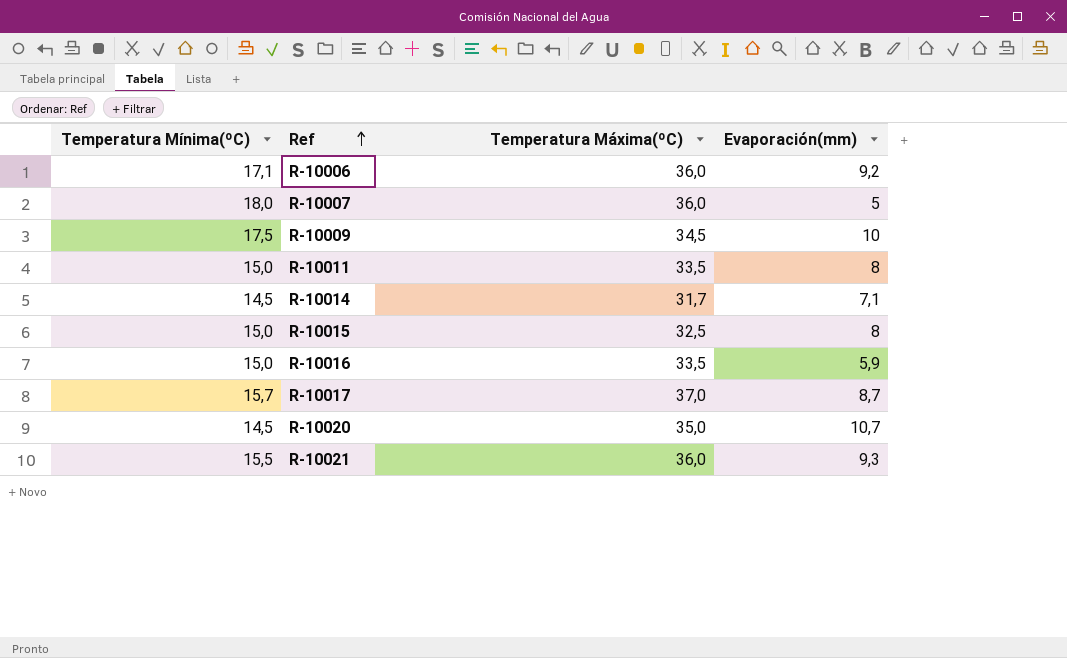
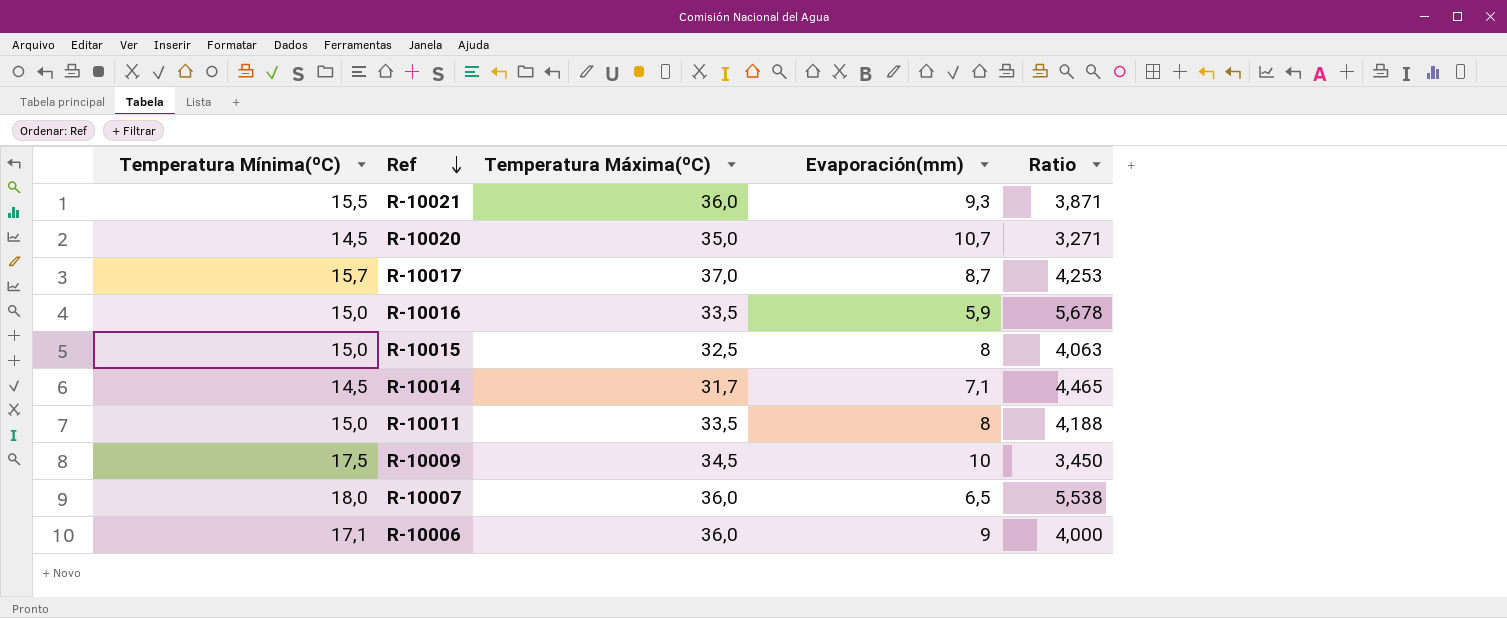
row order: Ref ascending -> Ref descending
column Ratio | formula: none -> [Temperatura Máxima(ºC)] / [Evaporación(mm)]
R-10007 | Evaporación(mm): 5 -> 6,5
R-10006 | Evaporación(mm): 9,2 -> 9

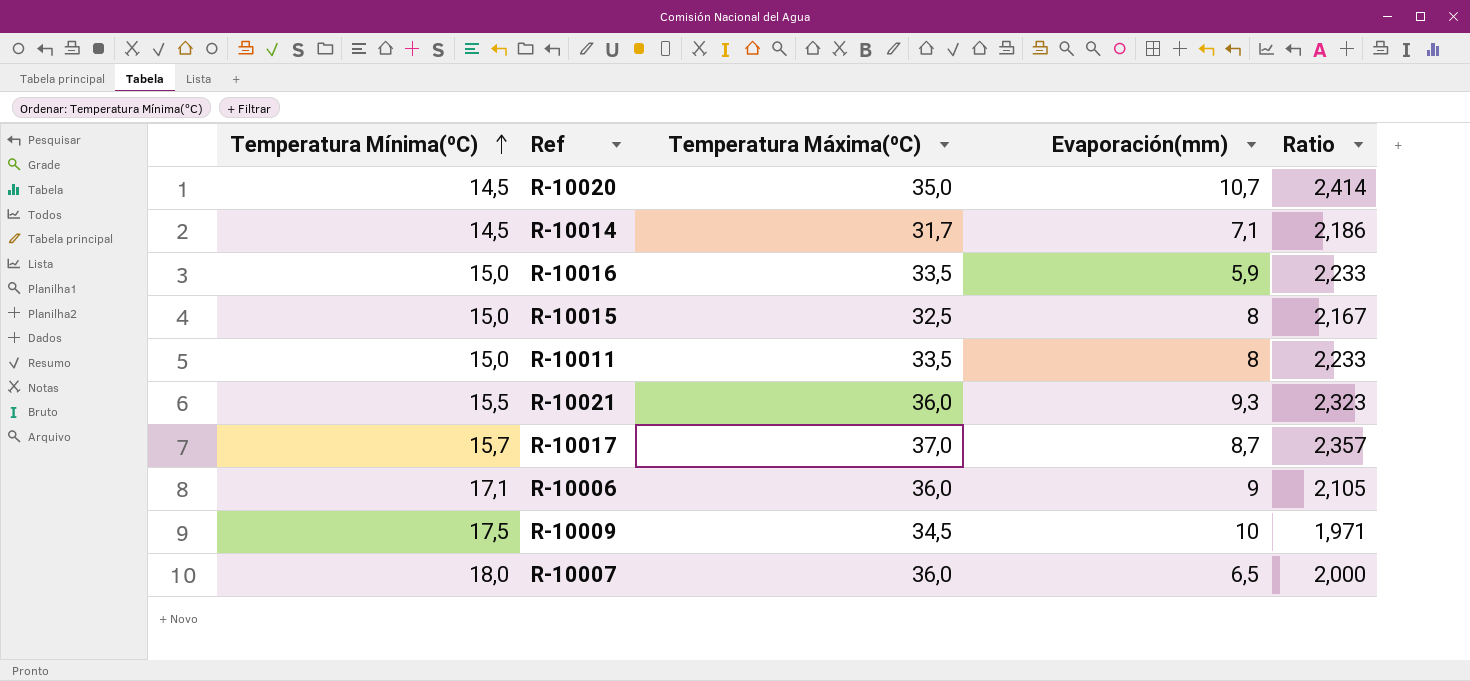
row order: Ref descending -> Temperatura Mínima(ºC) ascending
column Ratio | formula: [Temperatura Máxima(ºC)] / [Evaporación(mm)] -> [Temperatura Máxima(ºC)] / [Temperatura Mínima(ºC)]

